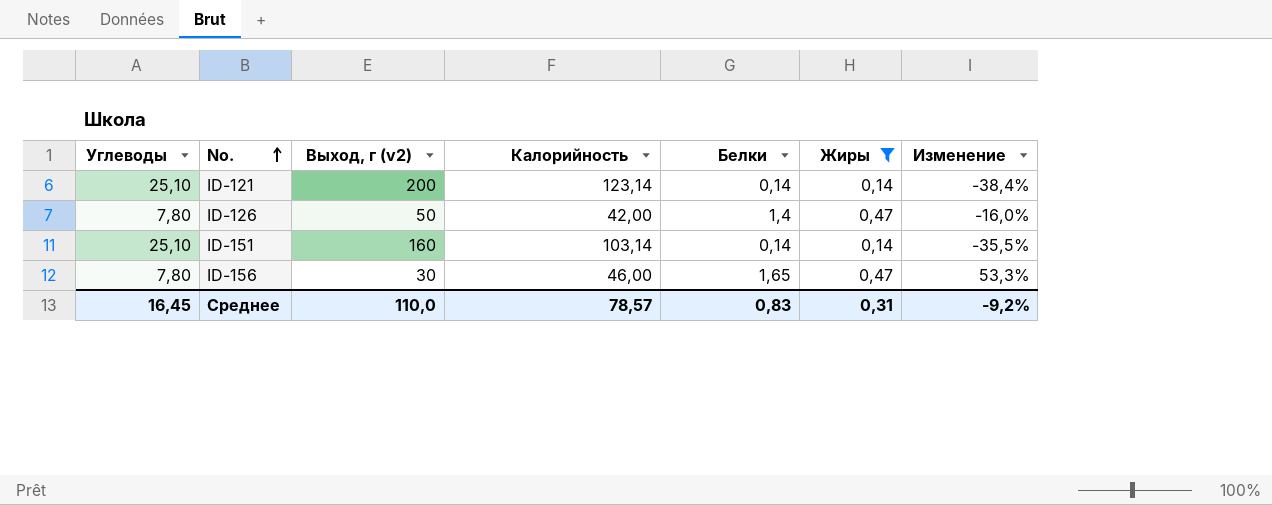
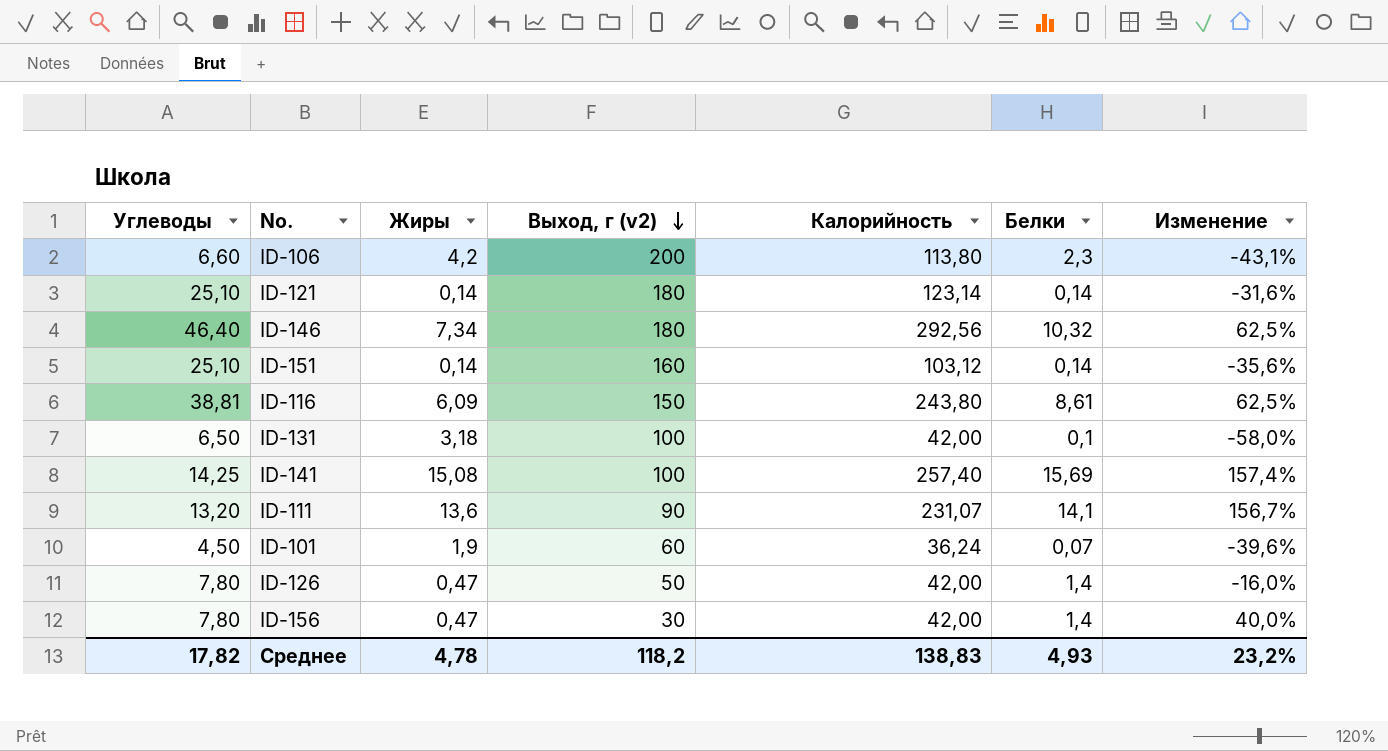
filter: Жиры <= 0,47 -> none
row order: No. ascending -> Выход, г (v2) descending
column Жиры | position: 6 -> 3
ID-121 | Выход, г (v2): 200 -> 180
ID-121 | Изменение: -38,4% -> -31,6%
ID-151 | Калорийность: 103,14 -> 103,12
ID-151 | Изменение: -35,5% -> -35,6%
ID-156 | Калорийность: 46,00 -> 42,00
ID-156 | Белки: 1,65 -> 1,4
ID-156 | Изменение: 53,3% -> 40,0%
Среднее | Углеводы: 16,45 -> 17,82
Среднее | Жиры: 0,31 -> 4,78
Среднее | Выход, г (v2): 110,0 -> 118,2
Среднее | Калорийность: 78,57 -> 138,83
Среднее | Белки: 0,83 -> 4,93
Среднее | Изменение: -9,2% -> 23,2%

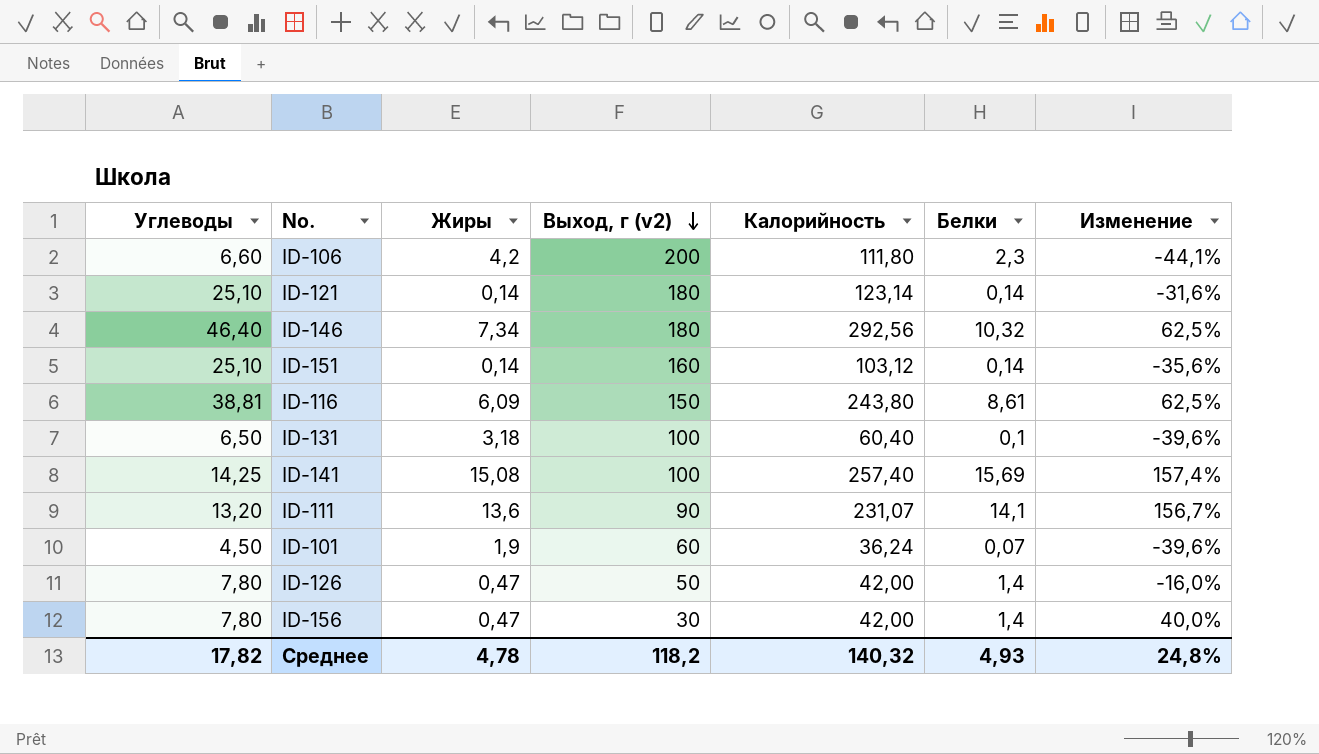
ID-106 | Калорийность: 113,80 -> 111,80
ID-106 | Изменение: -43,1% -> -44,1%
ID-131 | Калорийность: 42,00 -> 60,40
ID-131 | Изменение: -58,0% -> -39,6%
Среднее | Калорийность: 138,83 -> 140,32
Среднее | Изменение: 23,2% -> 24,8%

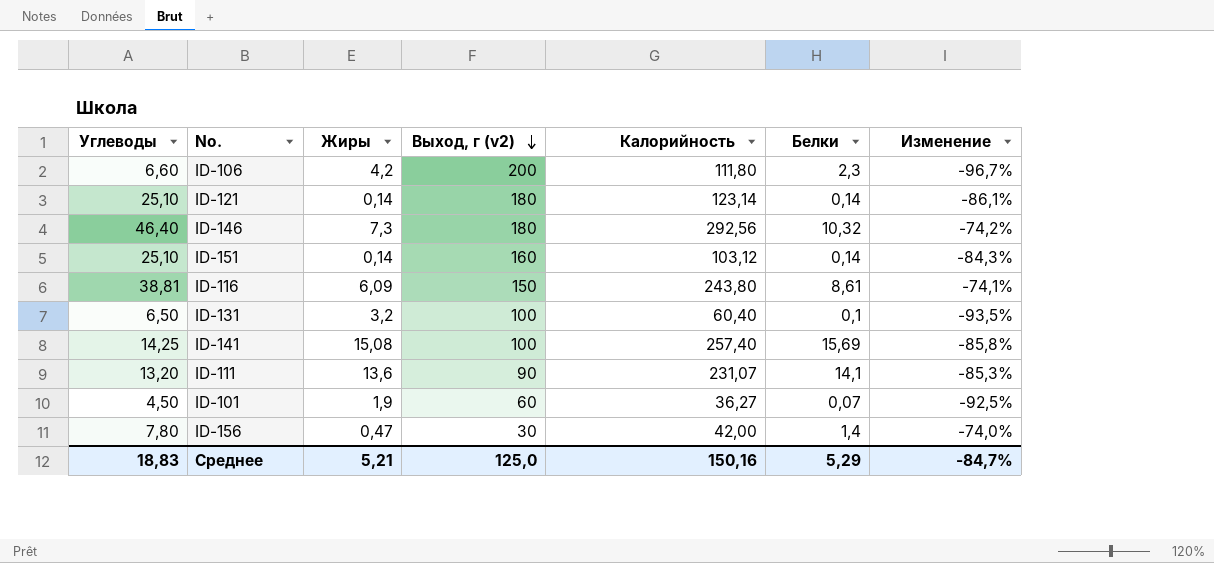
column Изменение | formula: ([Калорийность] - [Выход, г (v2)]) / [Выход, г (v2)] -> ([Углеводы] - [Выход, г (v2)]) / [Выход, г (v2)]
row ID-126: 7,80 | 0,47 | 50 | 42,00 | 1,4 | -16,0% -> none
ID-146 | Жиры: 7,34 -> 7,3
ID-131 | Жиры: 3,18 -> 3,2
ID-101 | Калорийность: 36,24 -> 36,27
Среднее | Углеводы: 17,82 -> 18,83
Среднее | Жиры: 4,78 -> 5,21
Среднее | Выход, г (v2): 118,2 -> 125,0
Среднее | Калорийность: 140,32 -> 150,16
Среднее | Белки: 4,93 -> 5,29
Среднее | Изменение: 24,8% -> -84,7%

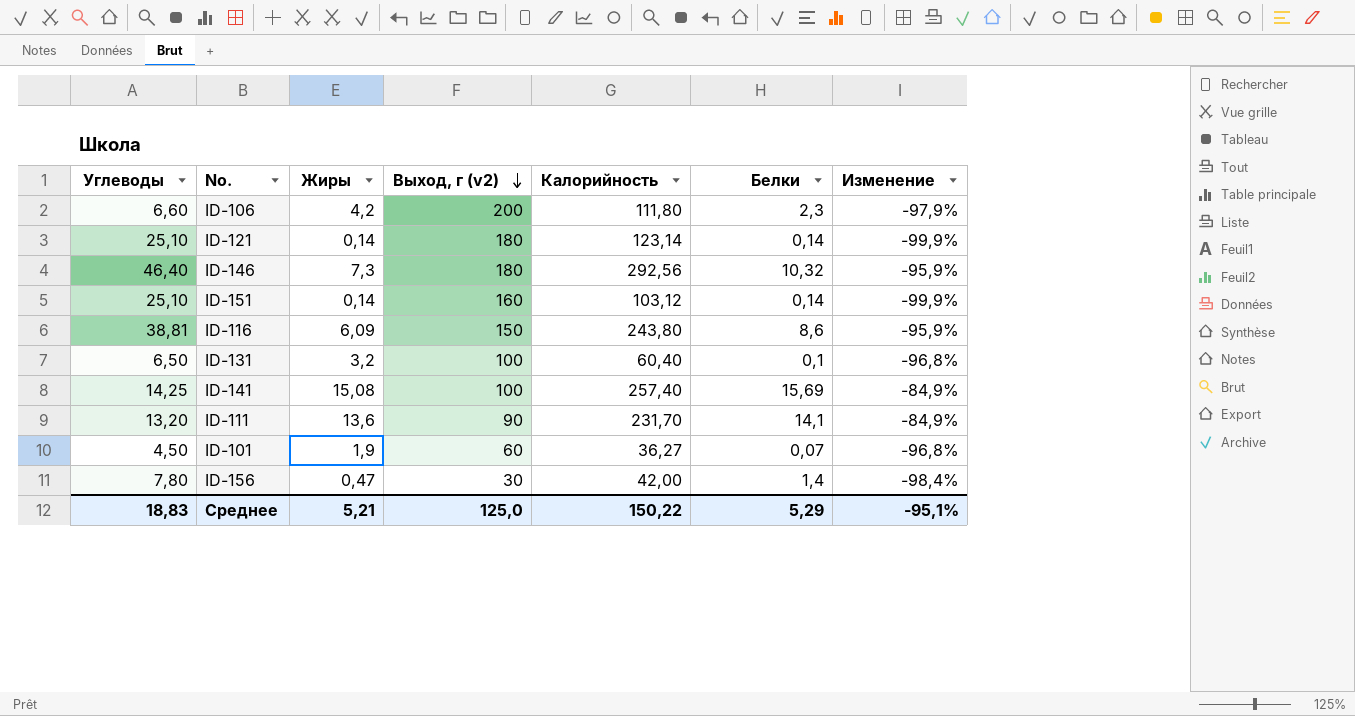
column Изменение | formula: ([Углеводы] - [Выход, г (v2)]) / [Выход, г (v2)] -> ([Жиры] - [Выход, г (v2)]) / [Выход, г (v2)]
ID-116 | Белки: 8,61 -> 8,6
ID-111 | Калорийность: 231,07 -> 231,70
Среднее | Калорийность: 150,16 -> 150,22
Среднее | Изменение: -84,7% -> -95,1%

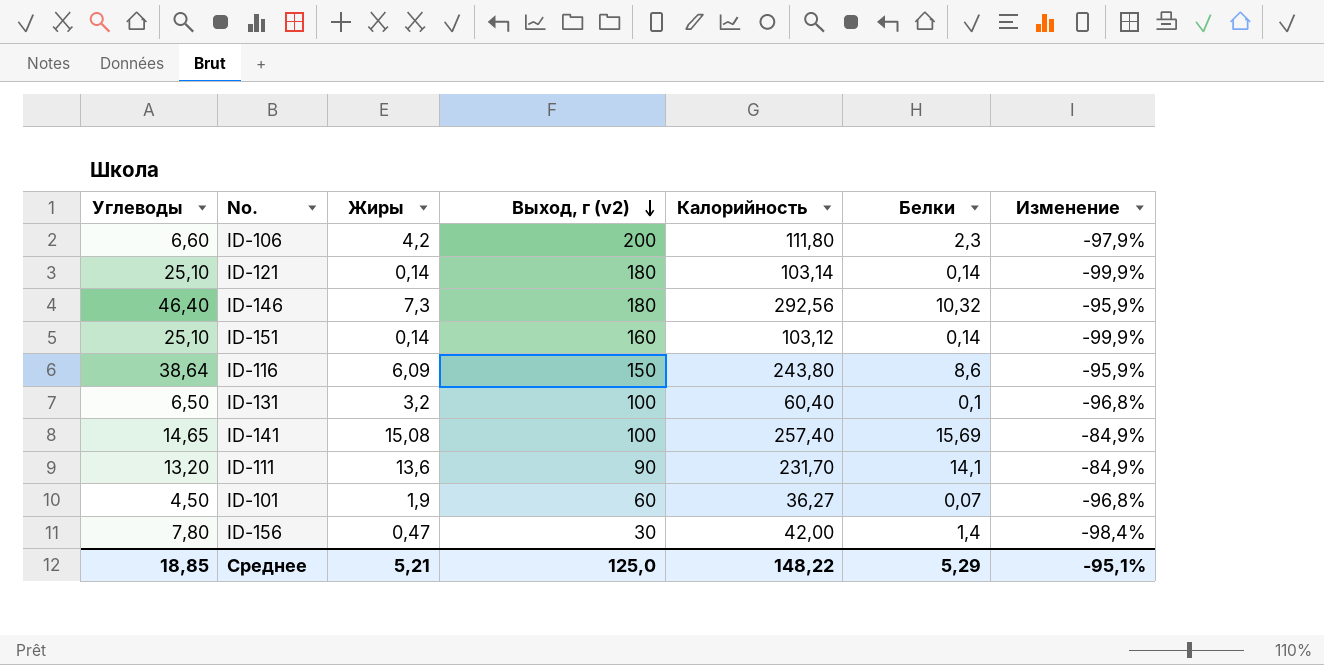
ID-121 | Калорийность: 123,14 -> 103,14
ID-116 | Углеводы: 38,81 -> 38,64
ID-141 | Углеводы: 14,25 -> 14,65
Среднее | Углеводы: 18,83 -> 18,85
Среднее | Калорийность: 150,22 -> 148,22

